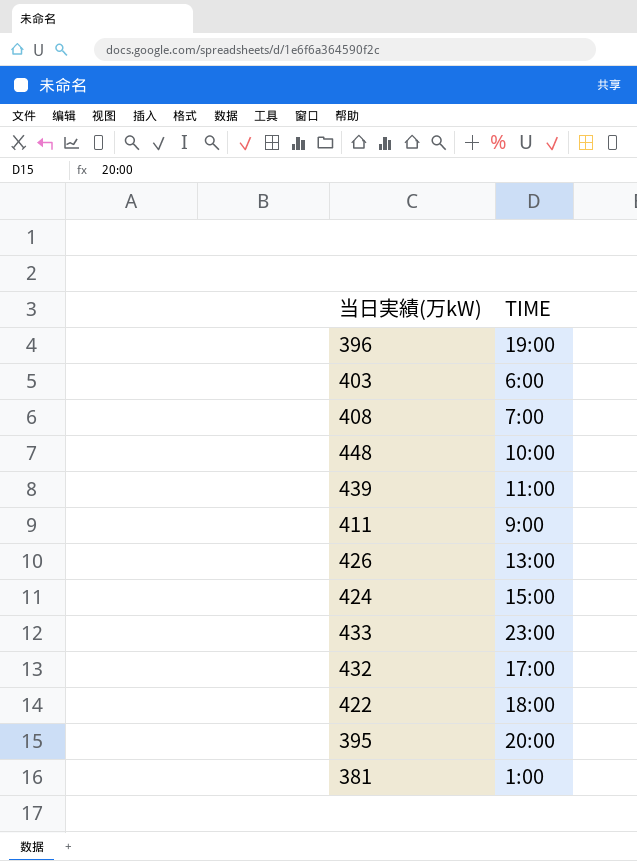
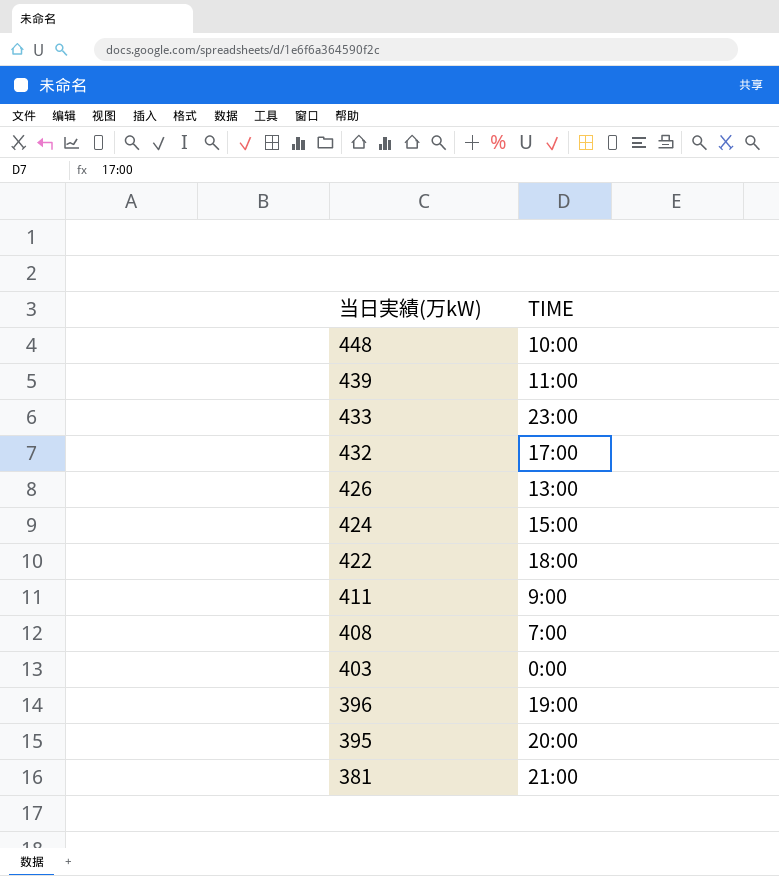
row order: none -> 当日実績(万kW) descending
403 | TIME: 6:00 -> 0:00
381 | TIME: 1:00 -> 21:00

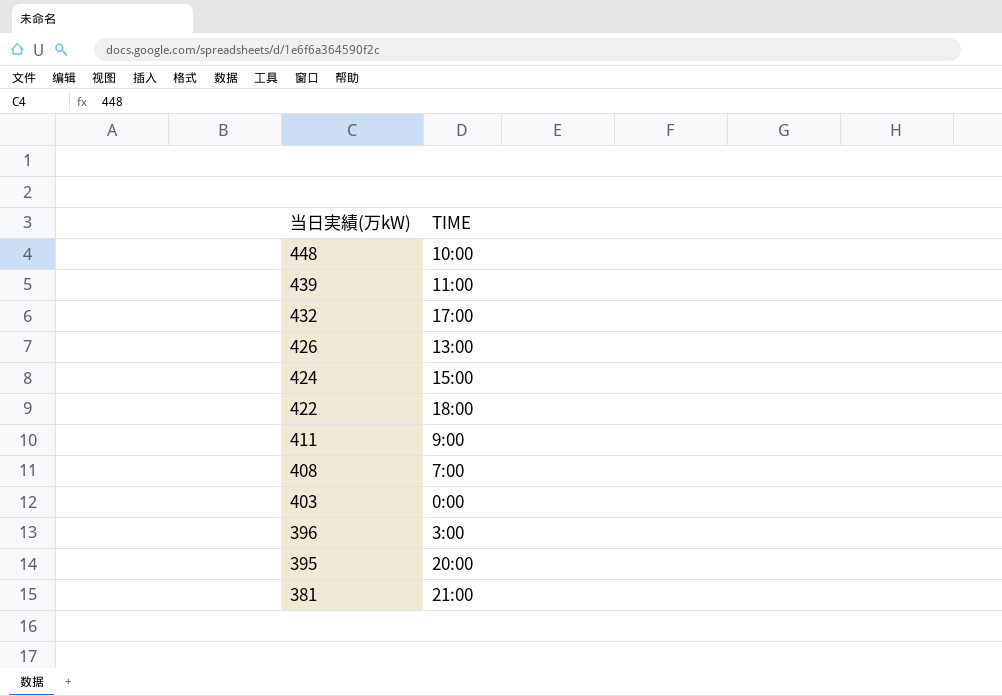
row 433: 23:00 -> none
396 | TIME: 19:00 -> 3:00

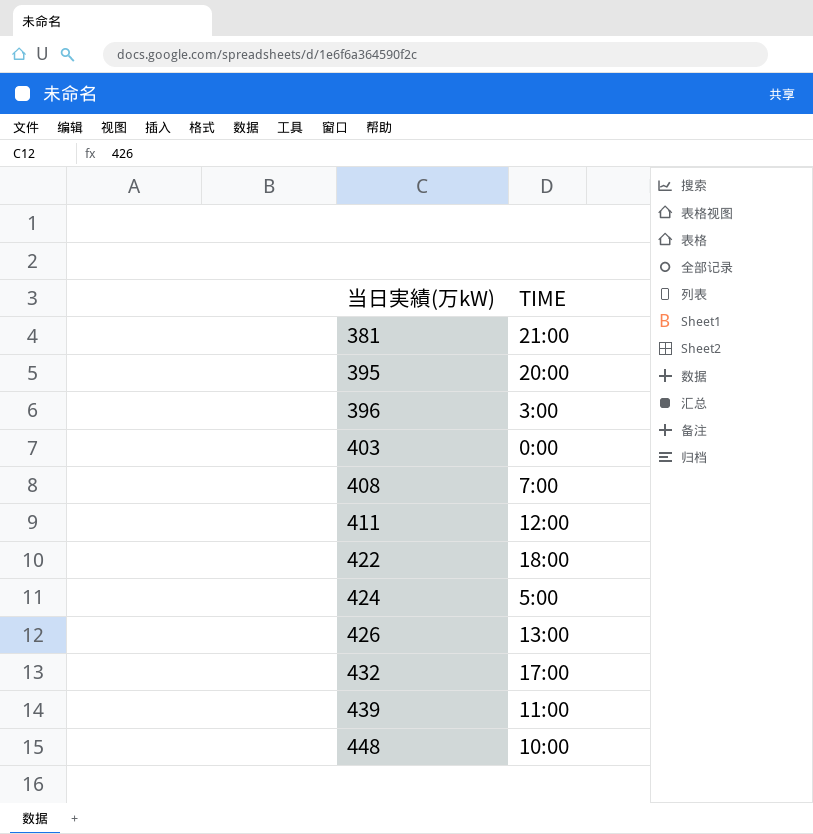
row order: 当日実績(万kW) descending -> 当日実績(万kW) ascending
411 | TIME: 9:00 -> 12:00
424 | TIME: 15:00 -> 5:00

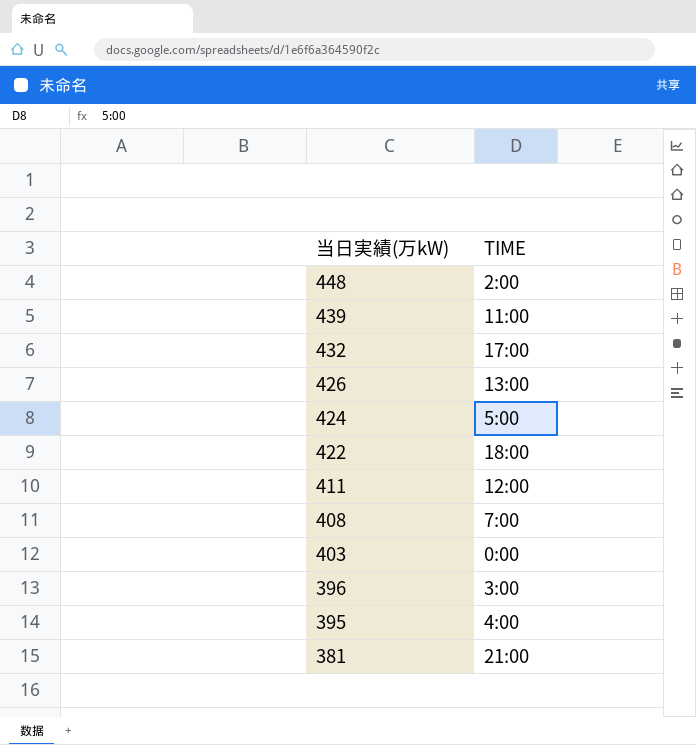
row order: 当日実績(万kW) ascending -> 当日実績(万kW) descending
448 | TIME: 10:00 -> 2:00
395 | TIME: 20:00 -> 4:00

